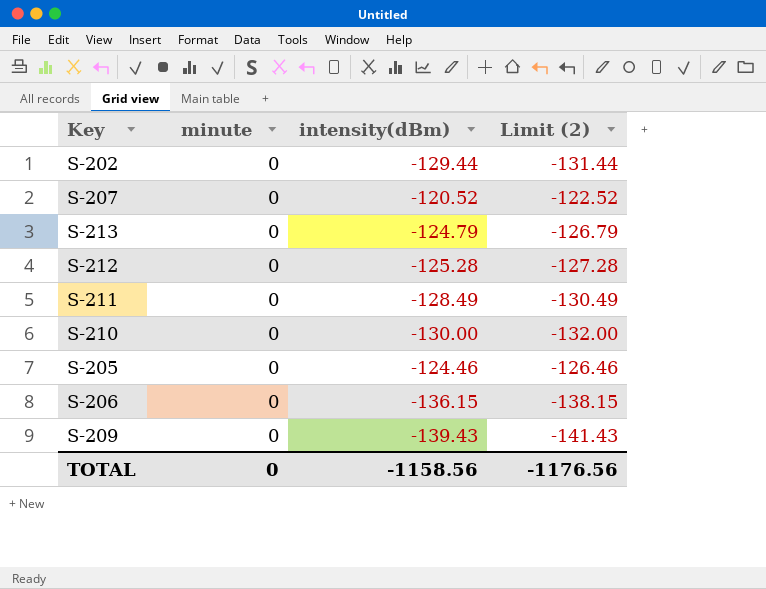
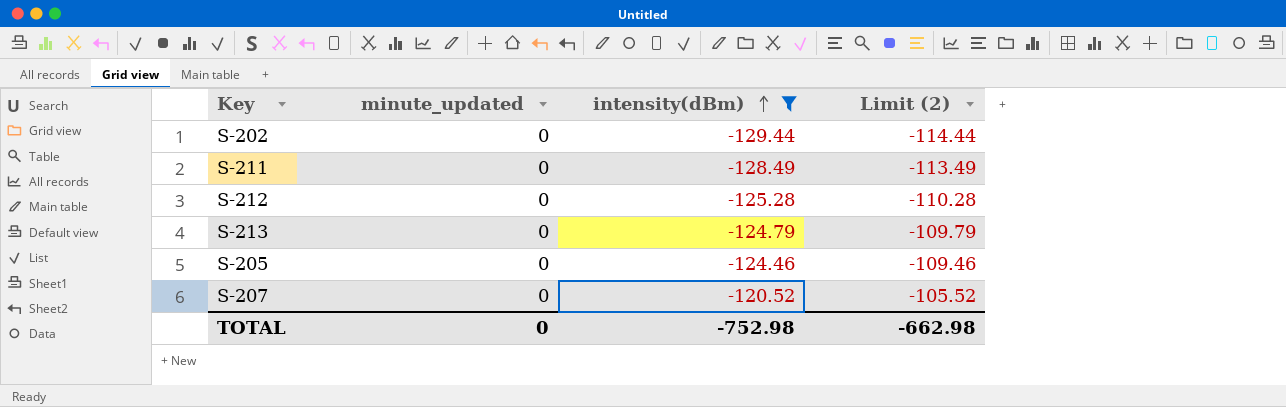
filter: none -> intensity(dBm) >= -129.44
row order: none -> intensity(dBm) ascending
column name: minute -> minute_updated
column Limit (2) | formula: [intensity(dBm)] - 2 -> [intensity(dBm)] + 15
TOTAL | intensity(dBm): -1158.56 -> -752.98
TOTAL | Limit (2): -1176.56 -> -662.98

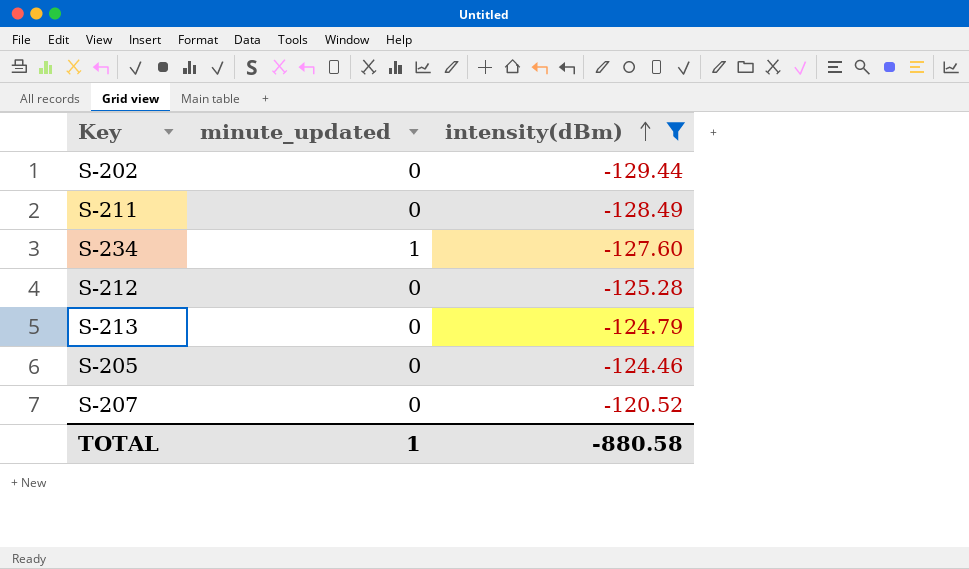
column Limit (2) | formula: [intensity(dBm)] + 15 -> none
row S-234: none -> 1 | -127.60
TOTAL | minute_updated: 0 -> 1
TOTAL | intensity(dBm): -752.98 -> -880.58

